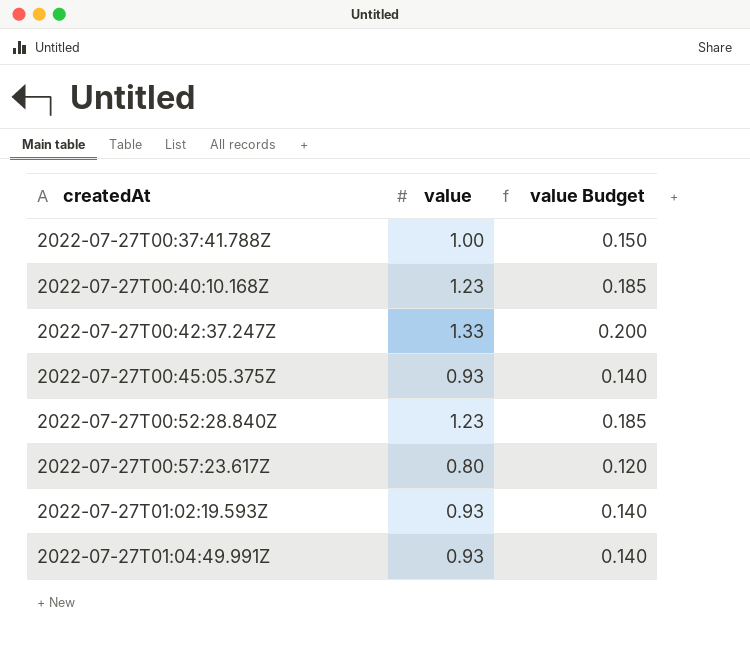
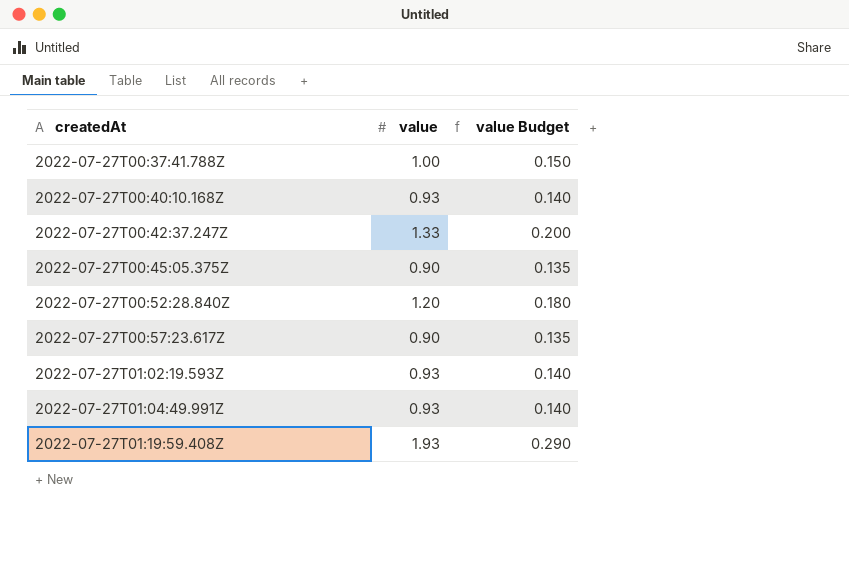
2022-07-27T00:40:10.168Z | value: 1.23 -> 0.93
2022-07-27T00:40:10.168Z | value Budget: 0.185 -> 0.140
2022-07-27T00:45:05.375Z | value: 0.93 -> 0.90
2022-07-27T00:45:05.375Z | value Budget: 0.140 -> 0.135
2022-07-27T00:52:28.840Z | value: 1.23 -> 1.20
2022-07-27T00:52:28.840Z | value Budget: 0.185 -> 0.180
2022-07-27T00:57:23.617Z | value: 0.80 -> 0.90
2022-07-27T00:57:23.617Z | value Budget: 0.120 -> 0.135
row 2022-07-27T01:19:59.408Z: none -> 1.93 | 0.290

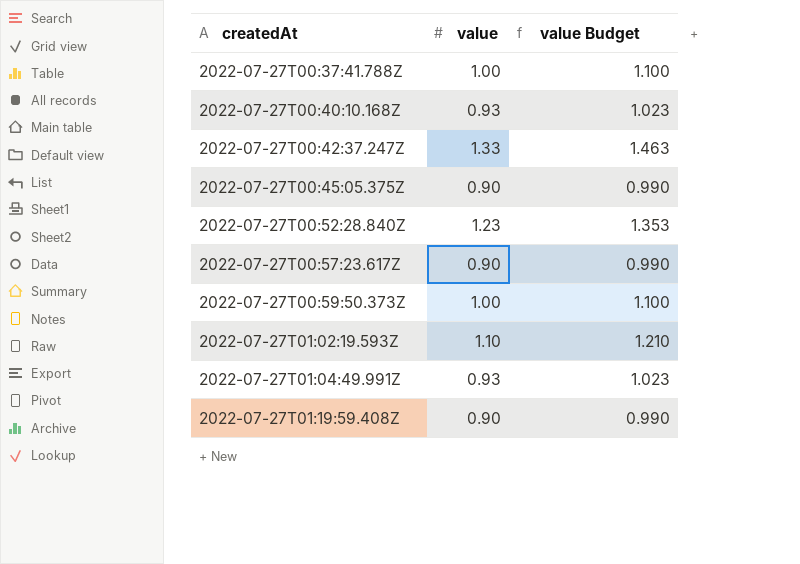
column value Budget | formula: [value] * 0.15 -> [value] * 1.1
2022-07-27T00:52:28.840Z | value: 1.20 -> 1.23
row 2022-07-27T00:59:50.373Z: none -> 1.00 | 1.100
2022-07-27T01:02:19.593Z | value: 0.93 -> 1.10
2022-07-27T01:19:59.408Z | value: 1.93 -> 0.90

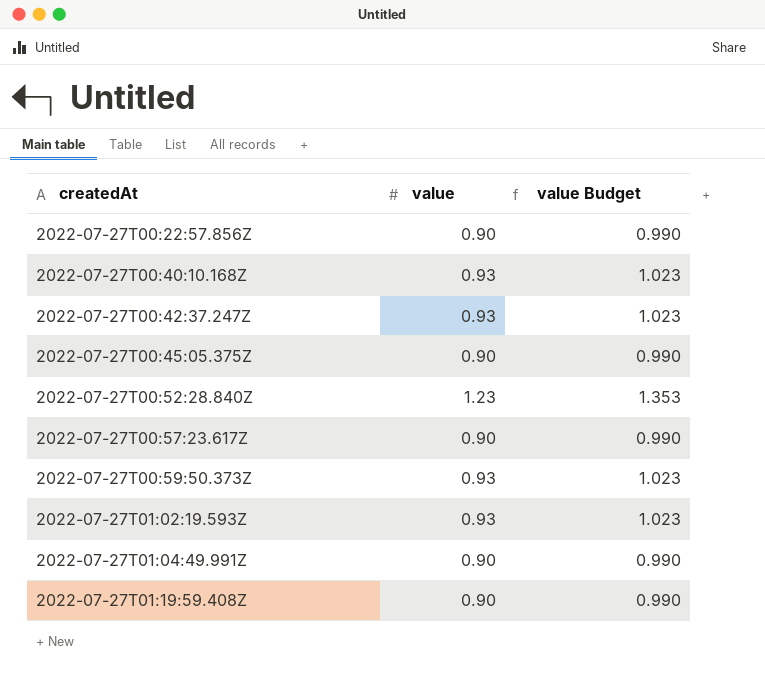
row 2022-07-27T00:37:41.788Z: 1.00 | 1.100 -> none
row 2022-07-27T00:22:57.856Z: none -> 0.90 | 0.990
2022-07-27T00:42:37.247Z | value: 1.33 -> 0.93
2022-07-27T00:42:37.247Z | value Budget: 1.463 -> 1.023
2022-07-27T00:59:50.373Z | value: 1.00 -> 0.93
2022-07-27T00:59:50.373Z | value Budget: 1.100 -> 1.023
2022-07-27T01:02:19.593Z | value: 1.10 -> 0.93
2022-07-27T01:02:19.593Z | value Budget: 1.210 -> 1.023
2022-07-27T01:04:49.991Z | value: 0.93 -> 0.90
2022-07-27T01:04:49.991Z | value Budget: 1.023 -> 0.990

